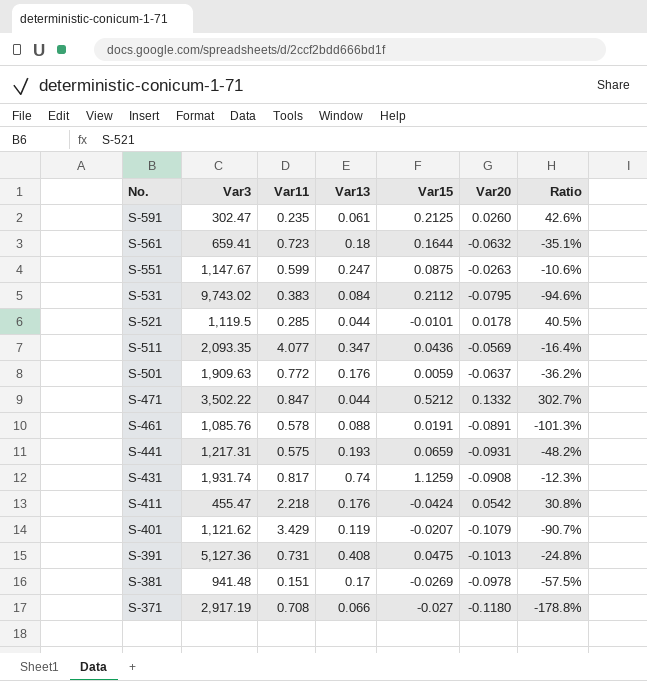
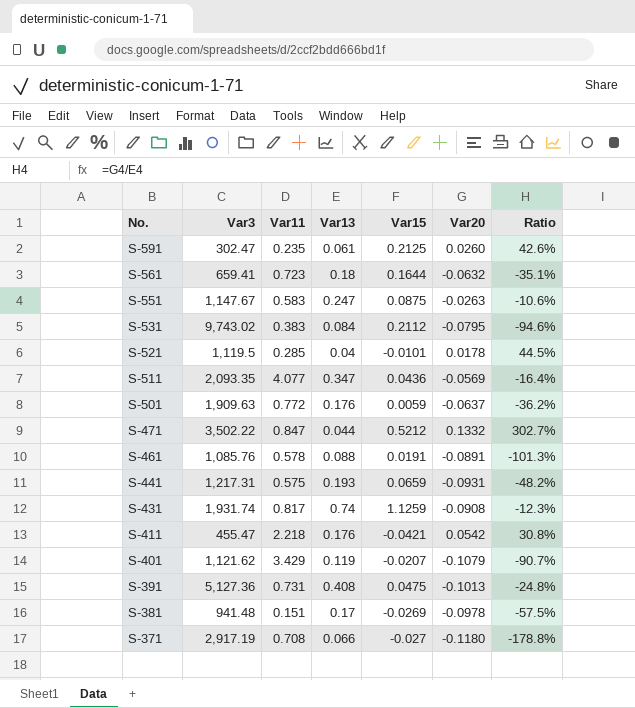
S-551 | Var11: 0.599 -> 0.583
S-521 | Var13: 0.044 -> 0.04
S-521 | Ratio: 40.5% -> 44.5%
S-411 | Var15: -0.0424 -> -0.0421

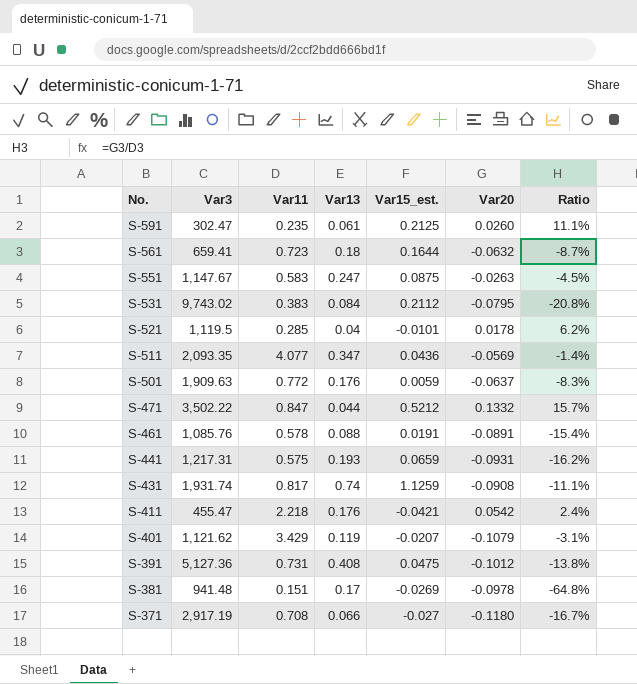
column name: Var15 -> Var15_est.
column Ratio | formula: [Var20] / [Var13] -> [Var20] / [Var11]
S-391 | Var20: -0.1013 -> -0.1012

